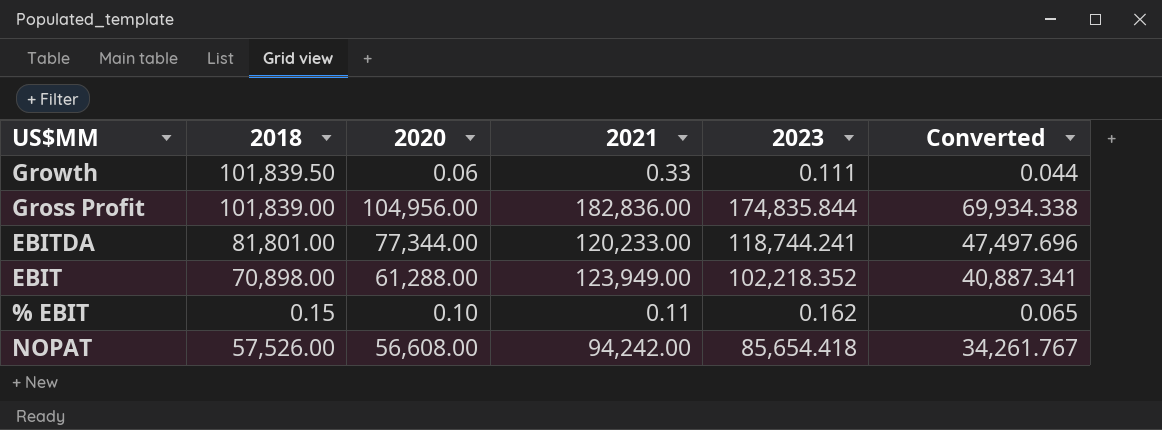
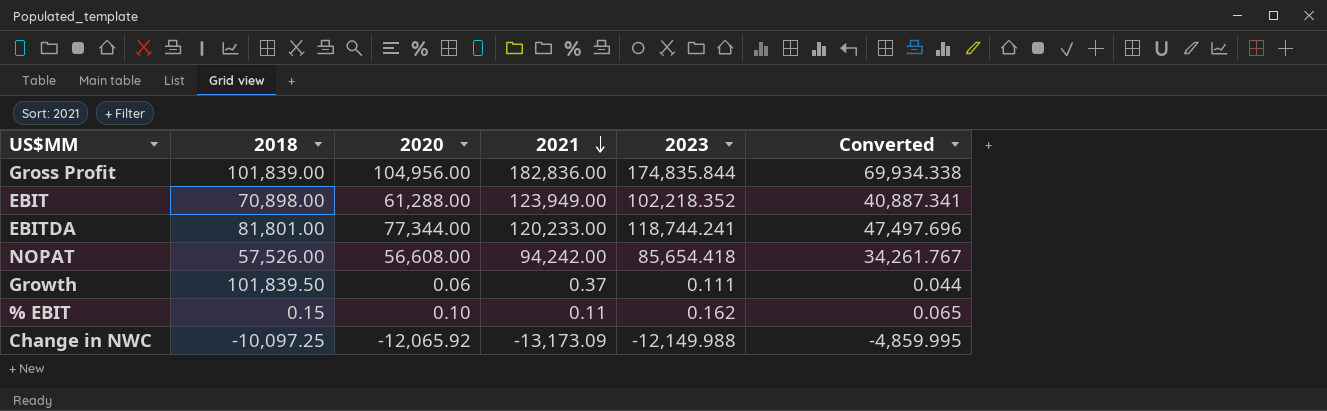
row order: none -> 2021 descending
Growth | 2021: 0.33 -> 0.37
row Change in NWC: none -> -10,097.25 | -12,065.92 | -13,173.09 | -12,149.988 | -4,859.995

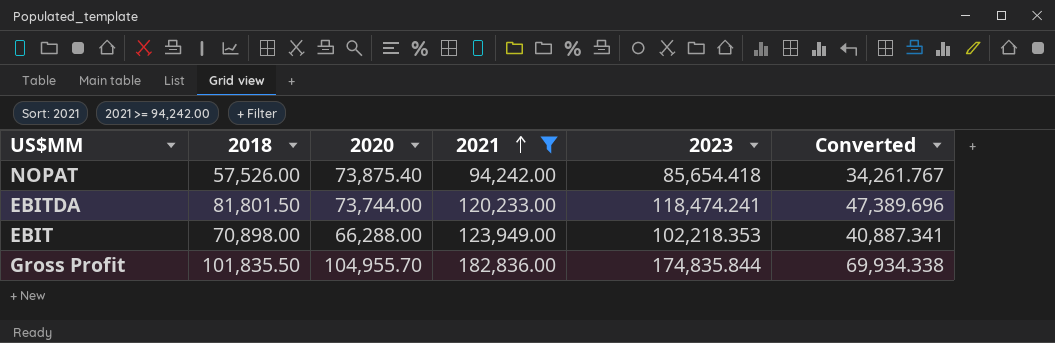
filter: none -> 2021 >= 94,242.00
row order: 2021 descending -> 2021 ascending
NOPAT | 2020: 56,608.00 -> 73,875.40
EBITDA | 2018: 81,801.00 -> 81,801.50
EBITDA | 2020: 77,344.00 -> 73,744.00
EBITDA | 2023: 118,744.241 -> 118,474.241
EBITDA | Converted: 47,497.696 -> 47,389.696
EBIT | 2020: 61,288.00 -> 66,288.00
EBIT | 2023: 102,218.352 -> 102,218.353
Gross Profit | 2018: 101,839.00 -> 101,835.50
Gross Profit | 2020: 104,956.00 -> 104,955.70

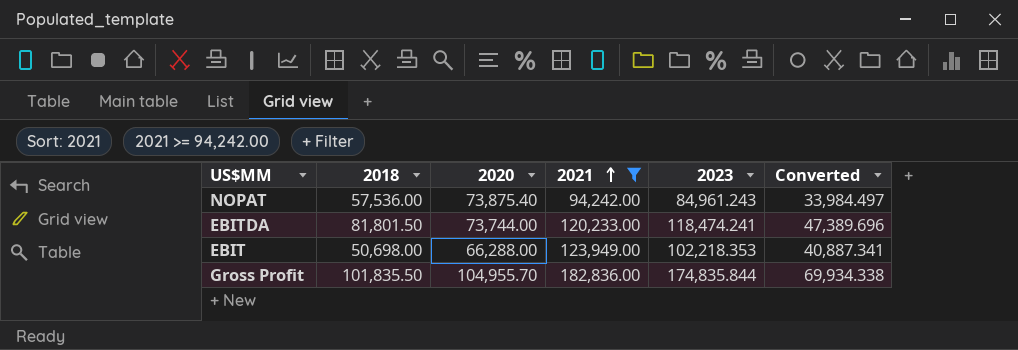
NOPAT | 2018: 57,526.00 -> 57,536.00
NOPAT | 2023: 85,654.418 -> 84,961.243
NOPAT | Converted: 34,261.767 -> 33,984.497
EBIT | 2018: 70,898.00 -> 50,698.00

